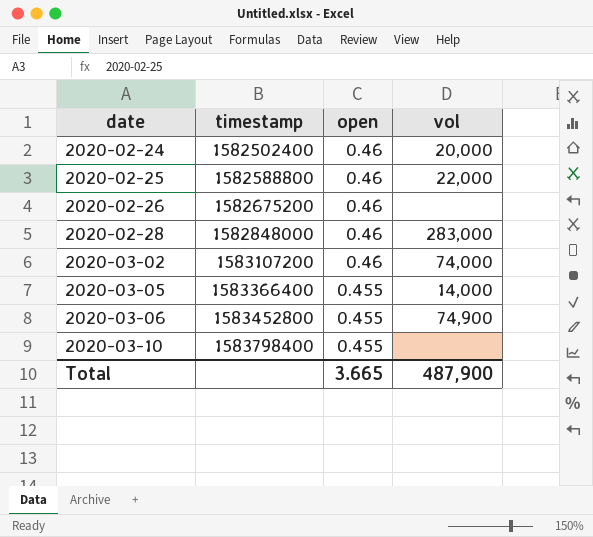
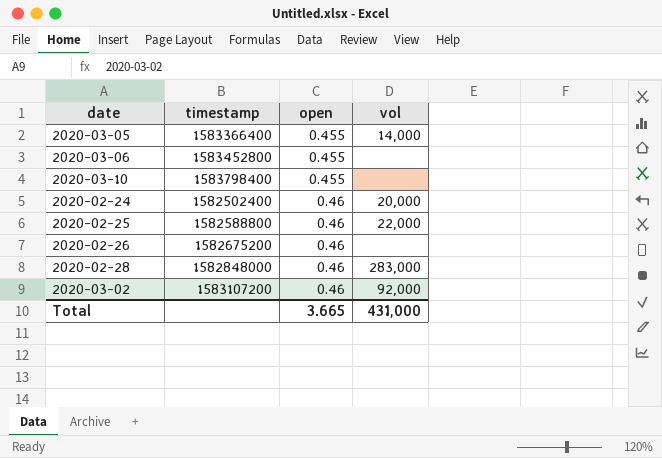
row order: date ascending -> open ascending
2020-03-06 | vol: 74,900 -> none
2020-03-02 | vol: 74,000 -> 92,000
Total | vol: 487,900 -> 431,000

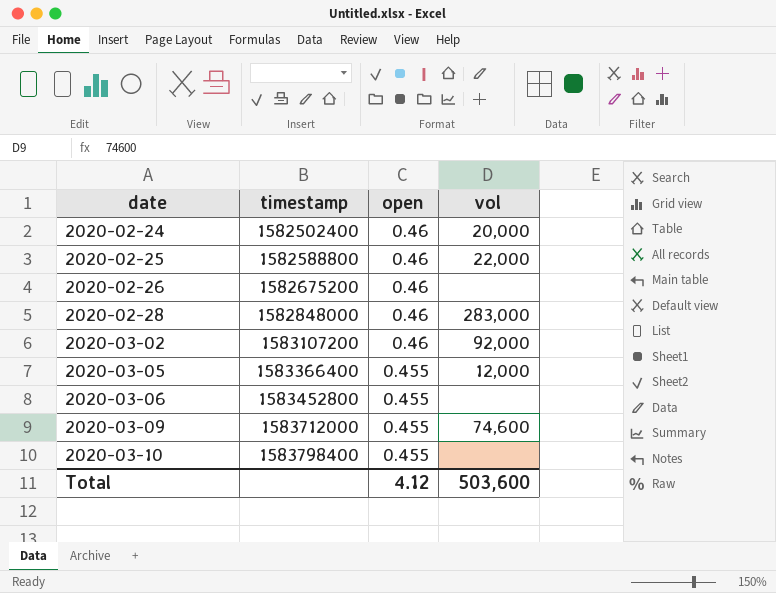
row order: open ascending -> date ascending
2020-03-05 | vol: 14,000 -> 12,000
row 2020-03-09: none -> 1583712000 | 0.455 | 74,600
Total | open: 3.665 -> 4.12
Total | vol: 431,000 -> 503,600

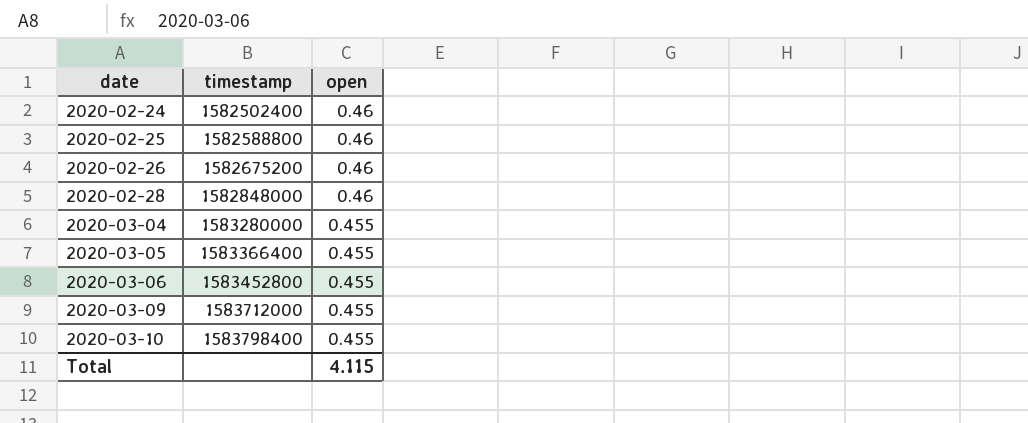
column vol | position: 4 -> none
row 2020-03-02: 1583107200 | 0.46 | 92,000 -> none
row 2020-03-04: none -> 1583280000 | 0.455
Total | open: 4.12 -> 4.115

